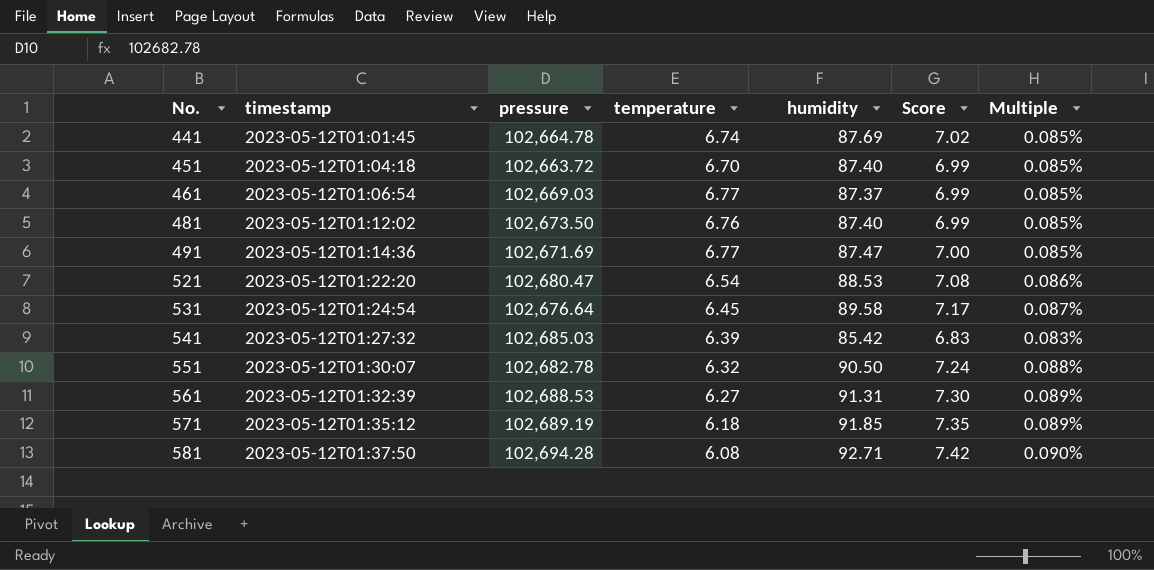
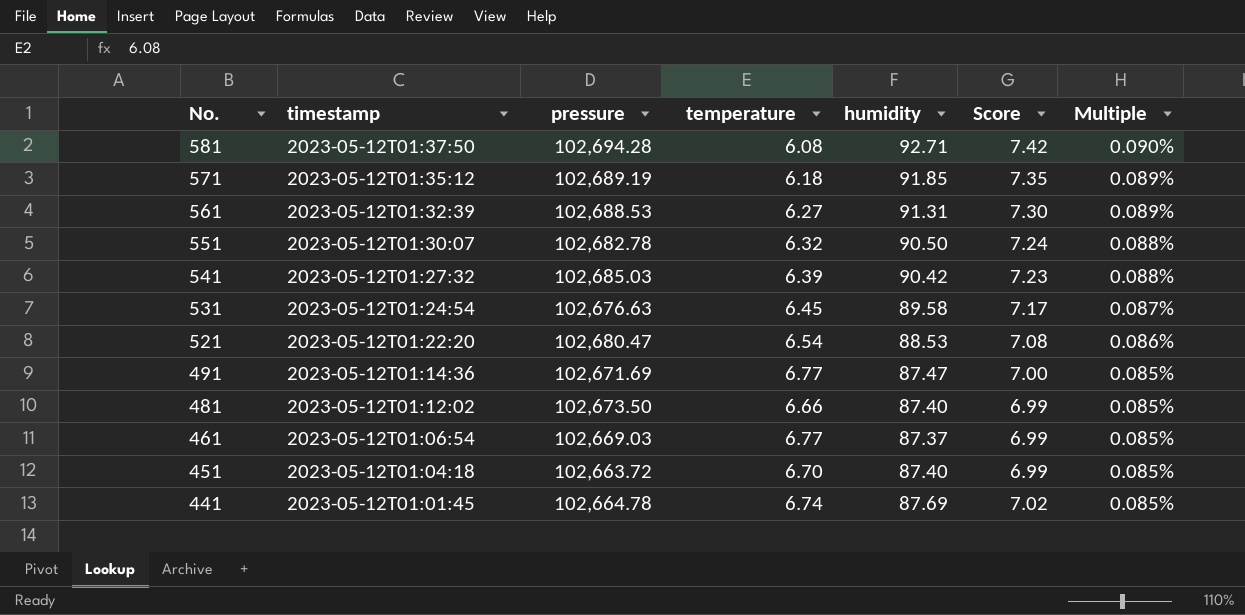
row order: No. ascending -> No. descending
541 | humidity: 85.42 -> 90.42
541 | Score: 6.83 -> 7.23
541 | Multiple: 0.083% -> 0.088%
531 | pressure: 102,676.64 -> 102,676.63
481 | temperature: 6.76 -> 6.66

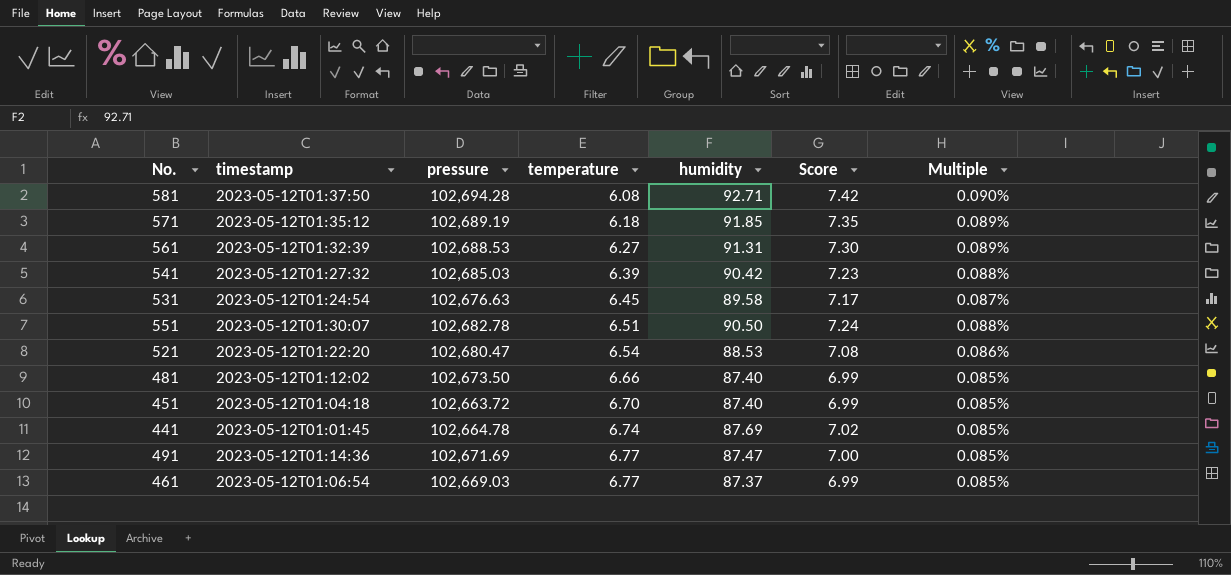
row order: No. descending -> temperature ascending
551 | temperature: 6.32 -> 6.51

